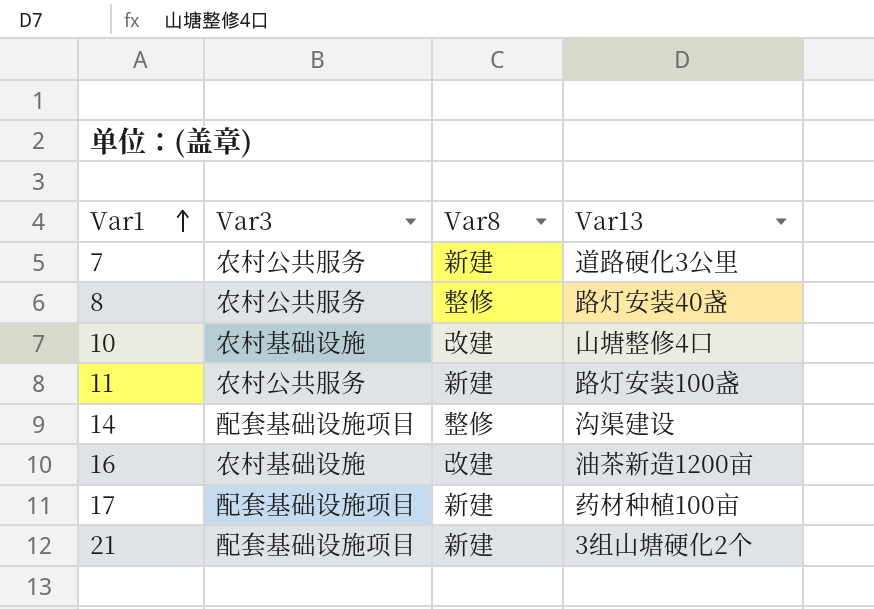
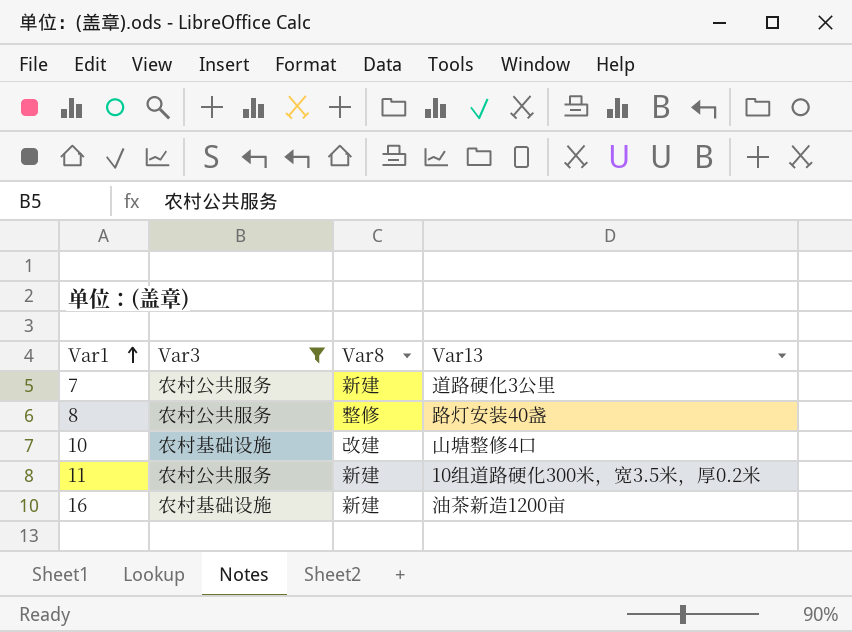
filter: none -> Var3 != 配套基础设施项目
11 | Var13: 路灯安装100盏 -> 10组道路硬化300米，宽3.5米，厚0.2米
16 | Var8: 改建 -> 新建

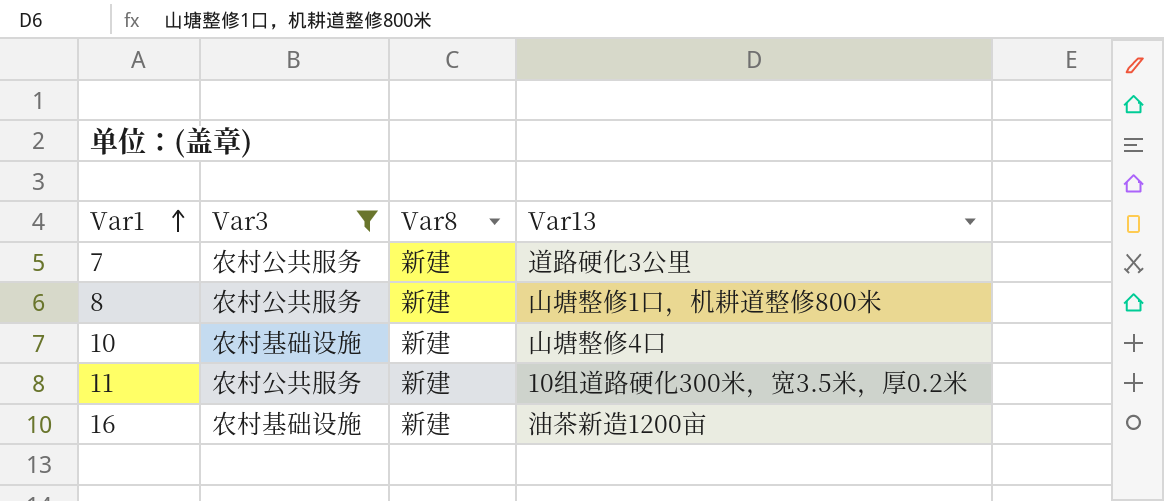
8 | Var8: 整修 -> 新建
8 | Var13: 路灯安装40盏 -> 山塘整修1口，机耕道整修800米
10 | Var8: 改建 -> 新建

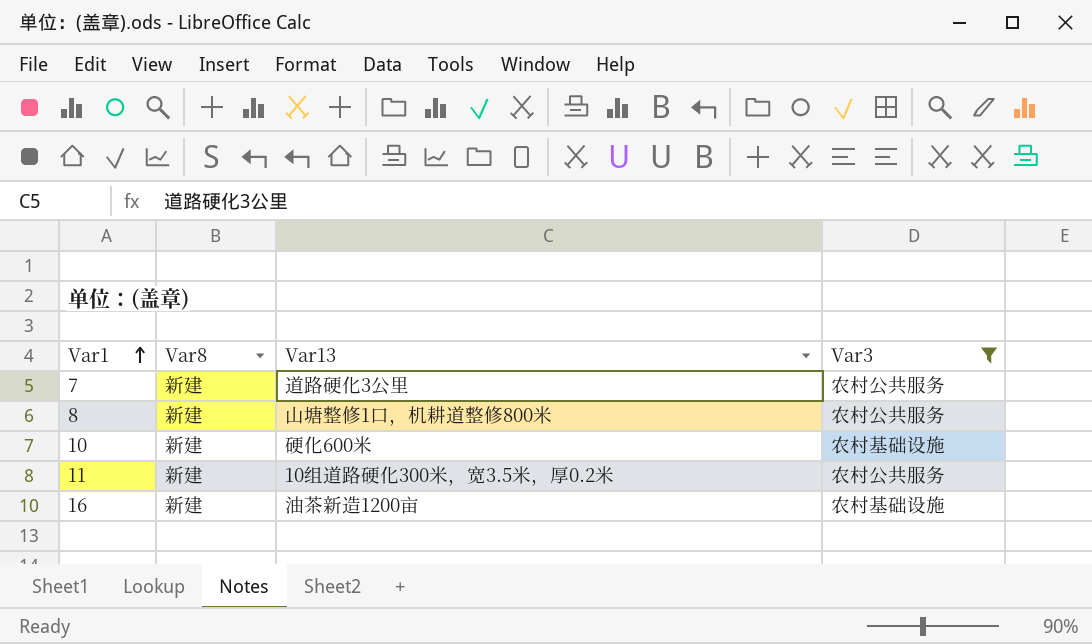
column Var3 | position: 2 -> 4
10 | Var13: 山塘整修4口 -> 硬化600米

